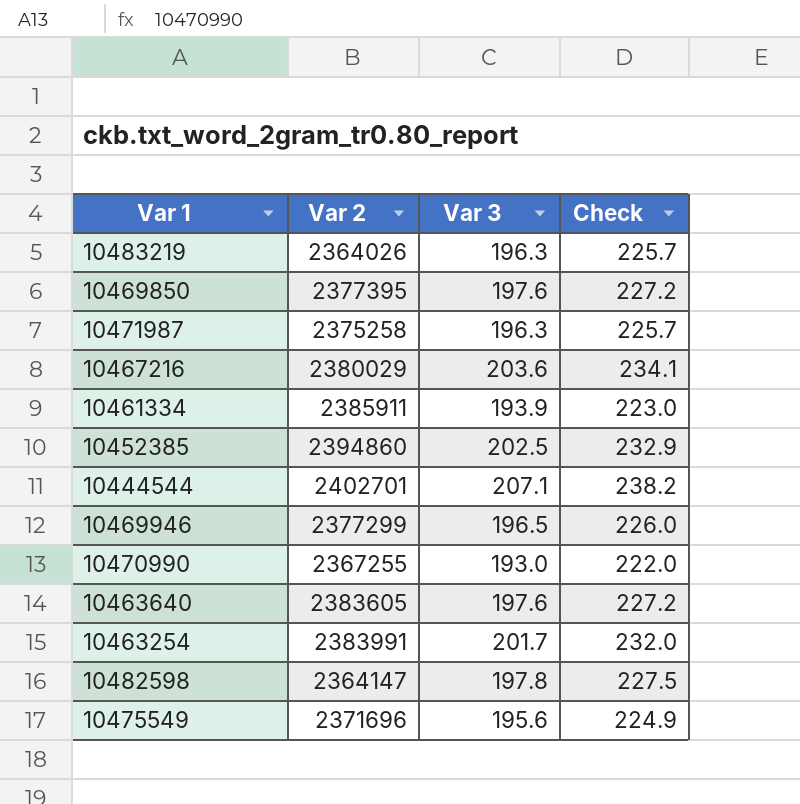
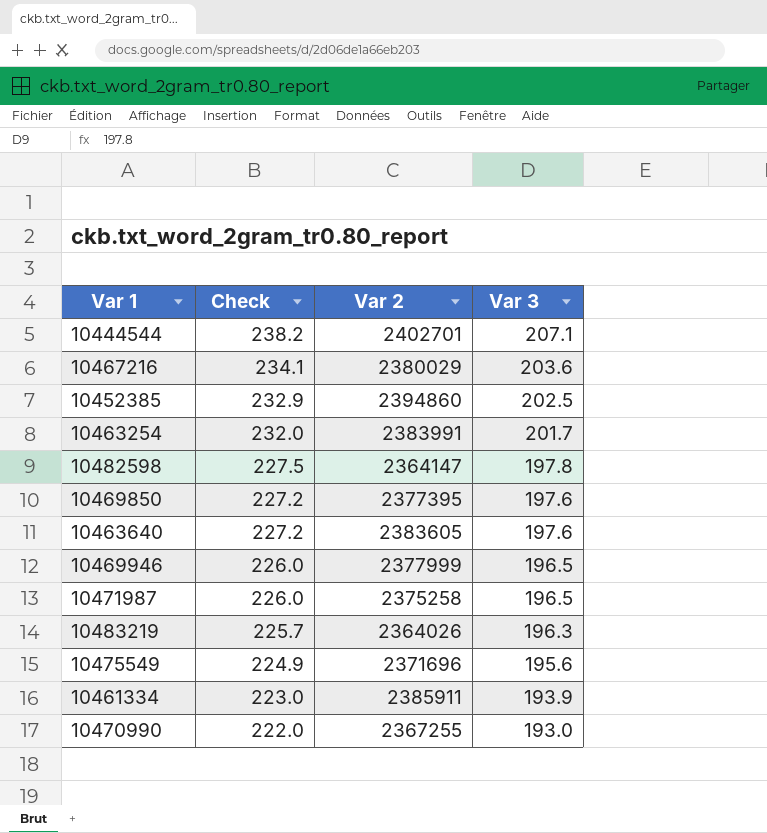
row order: none -> Check descending
column Check | position: 4 -> 2
10469946 | Var 2: 2377299 -> 2377999
10471987 | Check: 225.7 -> 226.0
10471987 | Var 3: 196.3 -> 196.5

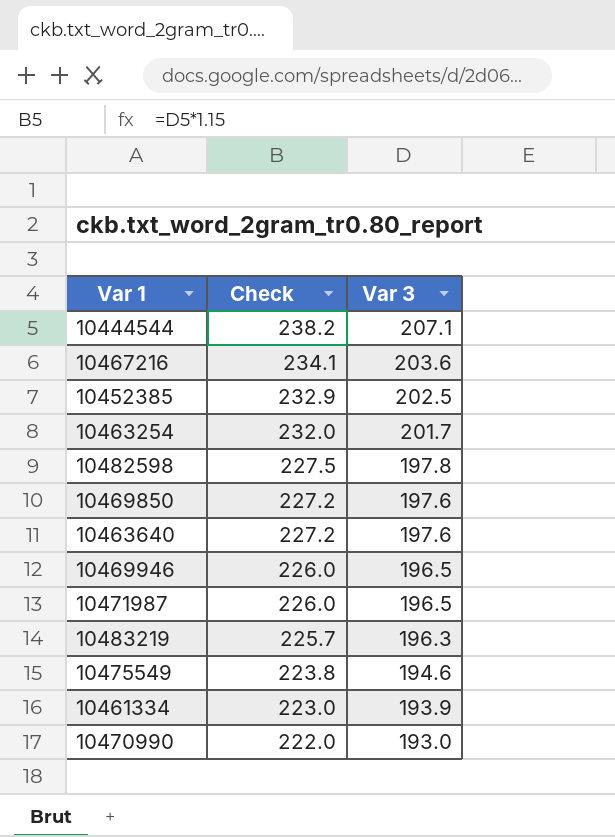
column Var 2 | position: 3 -> none
10475549 | Check: 224.9 -> 223.8
10475549 | Var 3: 195.6 -> 194.6

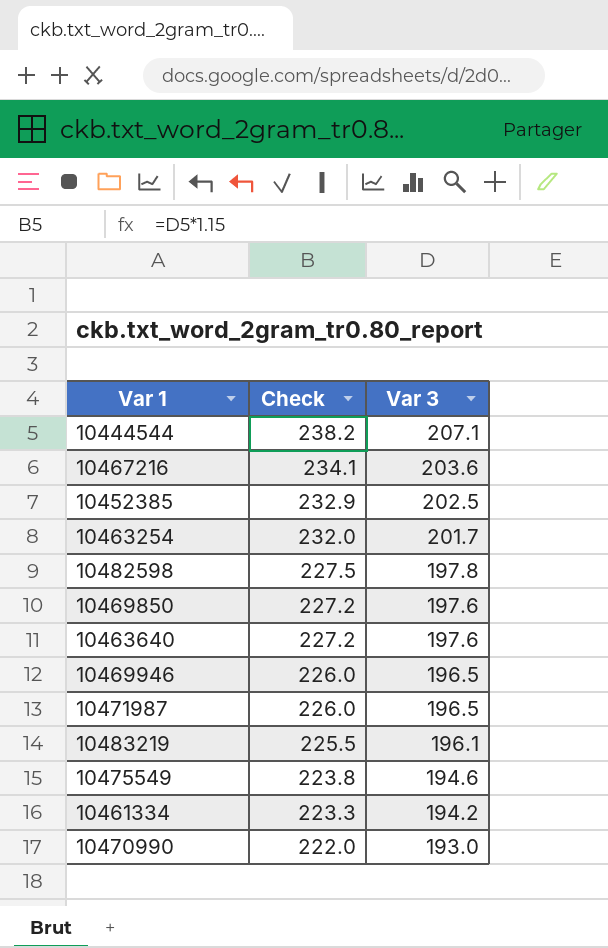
10483219 | Check: 225.7 -> 225.5
10483219 | Var 3: 196.3 -> 196.1
10461334 | Check: 223.0 -> 223.3
10461334 | Var 3: 193.9 -> 194.2

